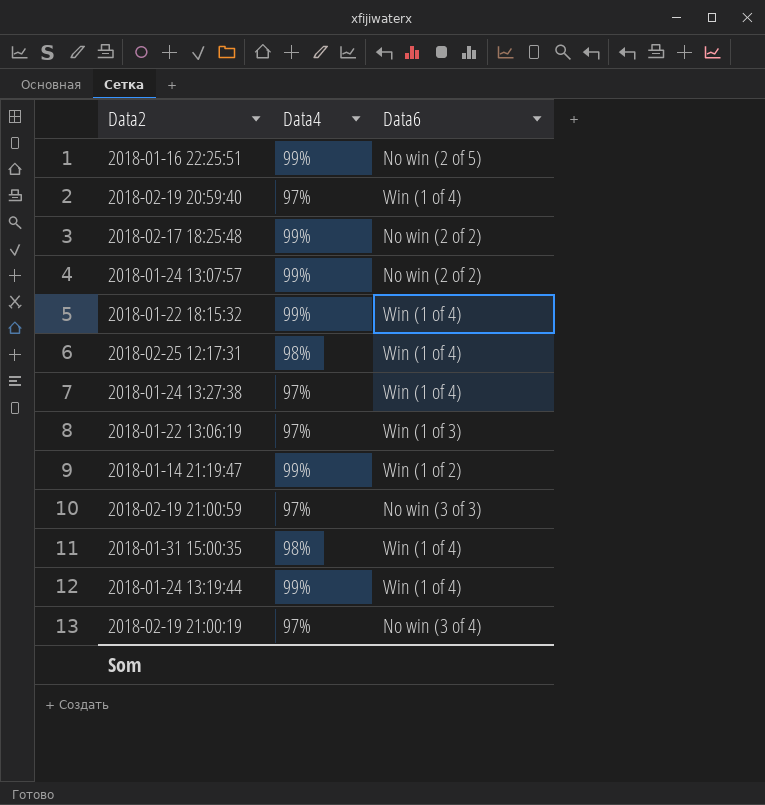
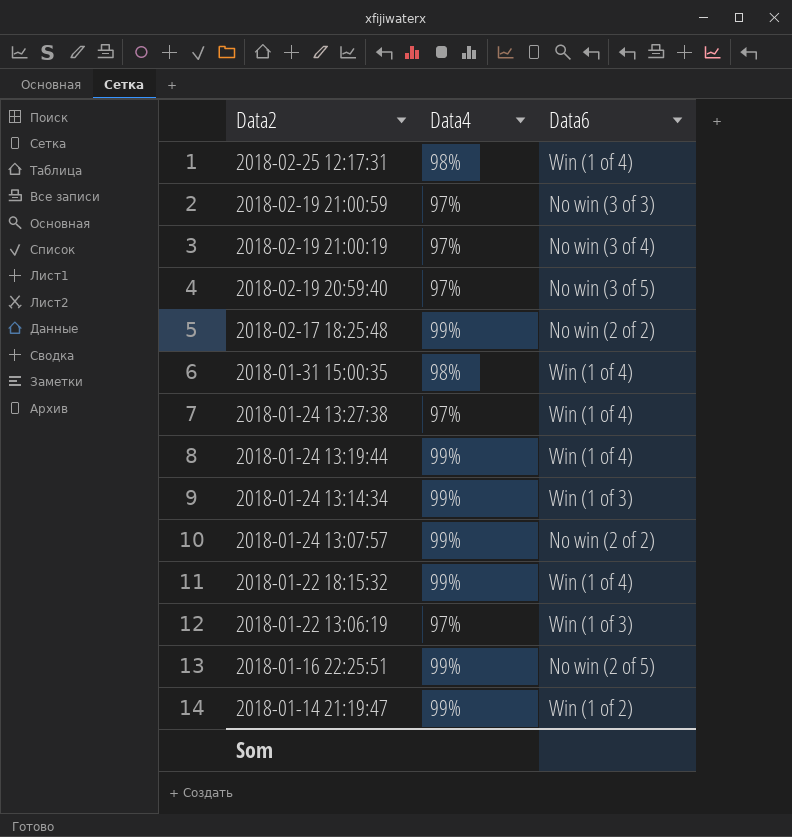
row order: none -> Data2 descending
2018-02-19 20:59:40 | Data6: Win (1 of 4) -> No win (3 of 5)
row 2018-01-24 13:14:34: none -> 99% | Win (1 of 3)

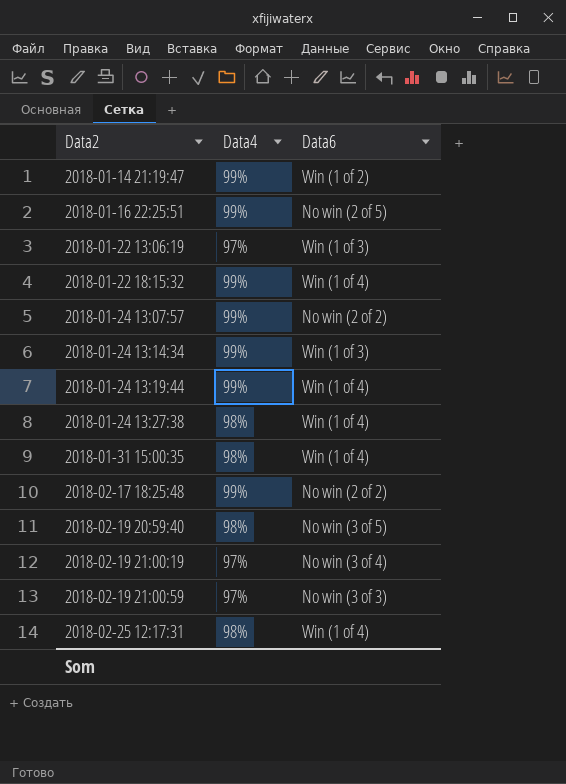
row order: Data2 descending -> Data2 ascending
2018-01-24 13:27:38 | Data4: 97% -> 98%
2018-02-19 20:59:40 | Data4: 97% -> 98%

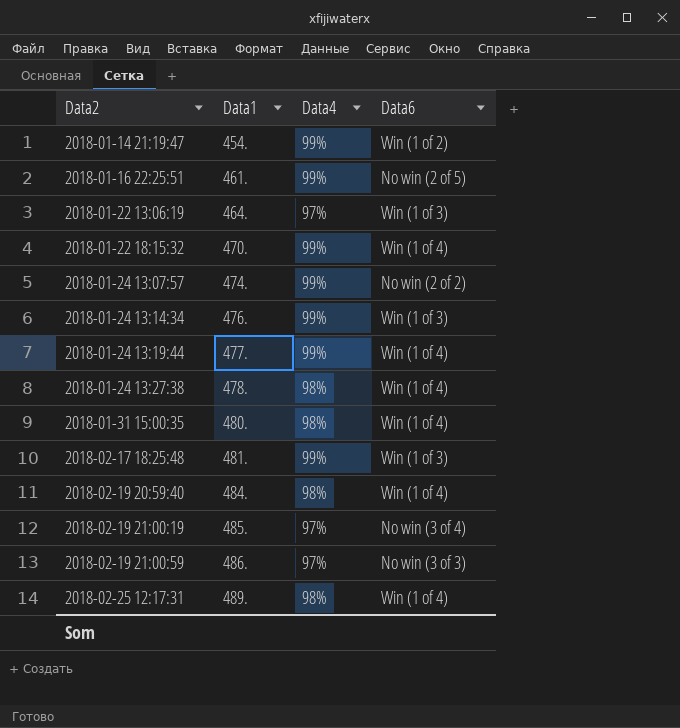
column Data1 | position: none -> 2
2018-02-17 18:25:48 | Data6: No win (2 of 2) -> Win (1 of 3)
2018-02-19 20:59:40 | Data6: No win (3 of 5) -> Win (1 of 4)

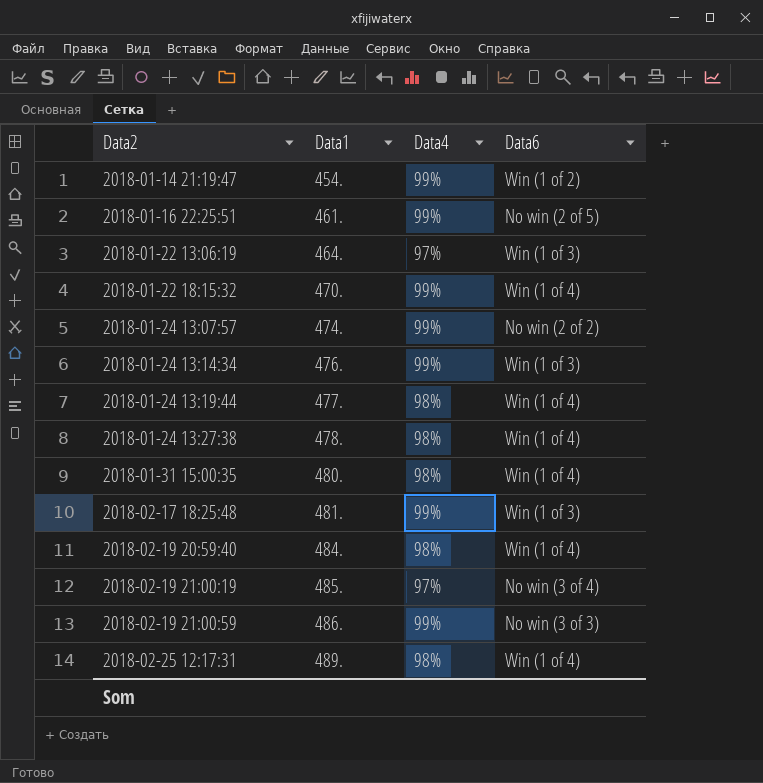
2018-01-24 13:19:44 | Data4: 99% -> 98%
2018-02-19 21:00:59 | Data4: 97% -> 99%

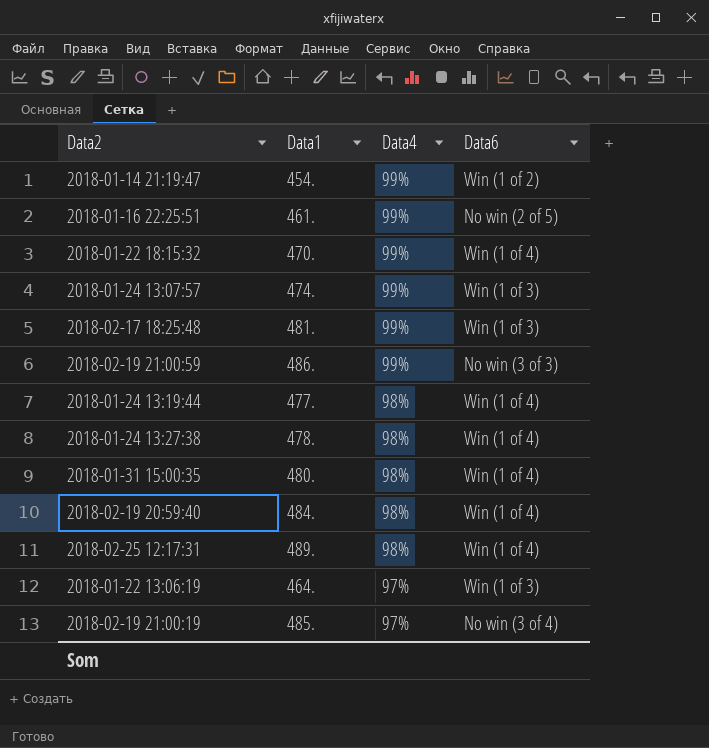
row order: Data2 ascending -> Data4 descending
row 2018-01-24 13:14:34: 476. | 99% | Win (1 of 3) -> none
2018-01-24 13:07:57 | Data6: No win (2 of 2) -> Win (1 of 3)

